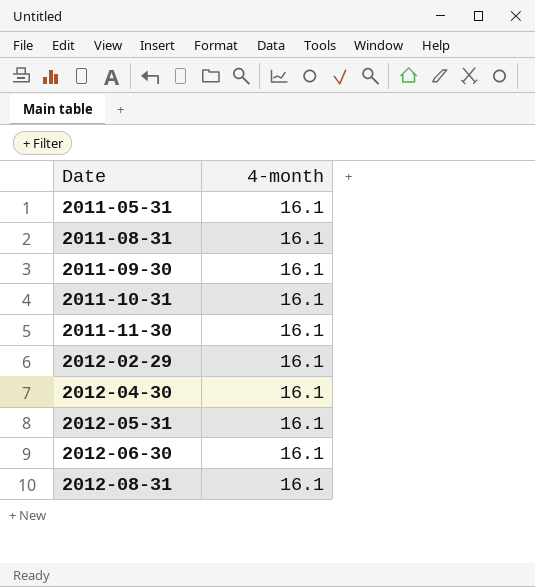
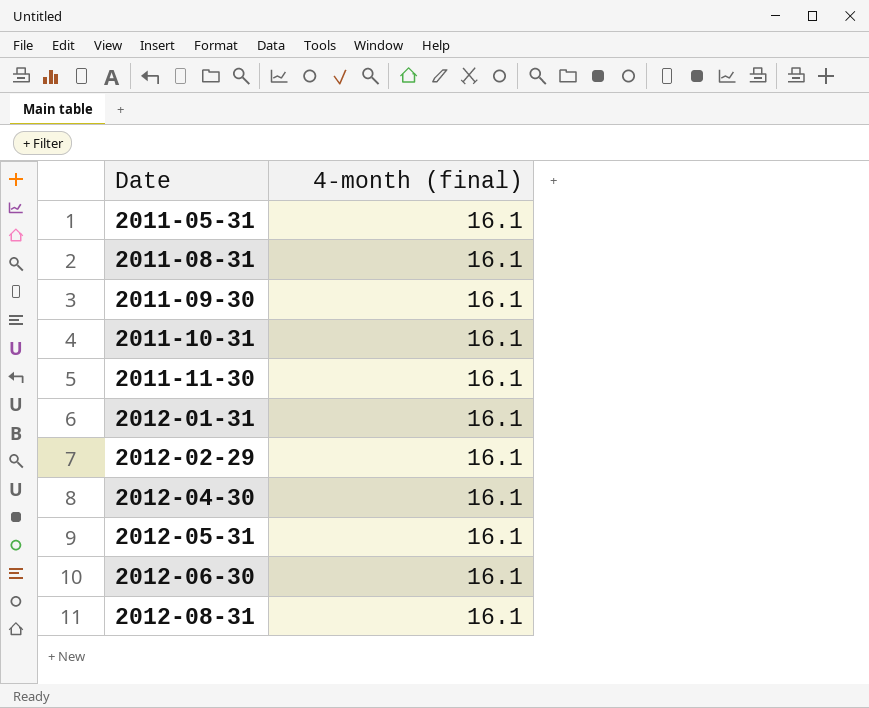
column name: 4-month -> 4-month (final)
row 2012-01-31: none -> 16.1

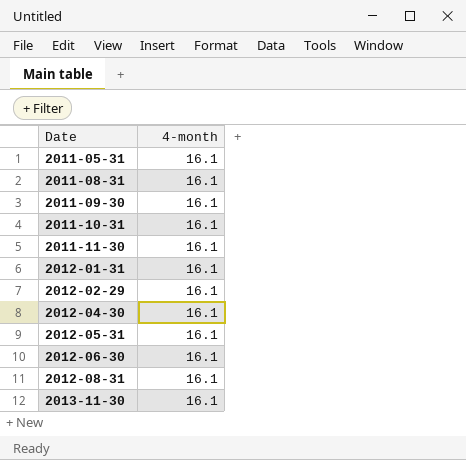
column name: 4-month (final) -> 4-month
row 2013-11-30: none -> 16.1

